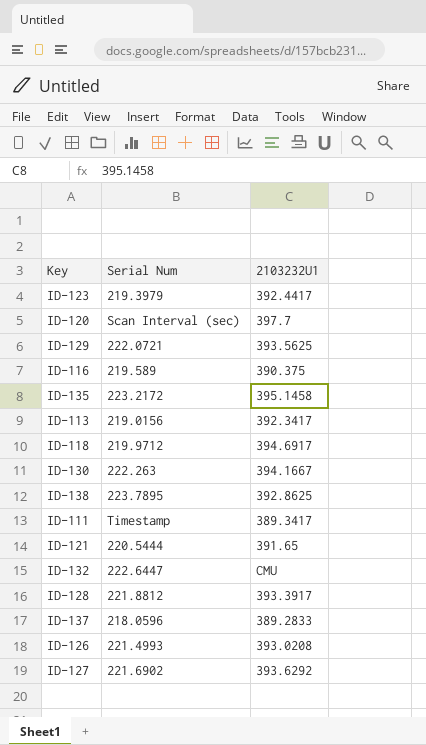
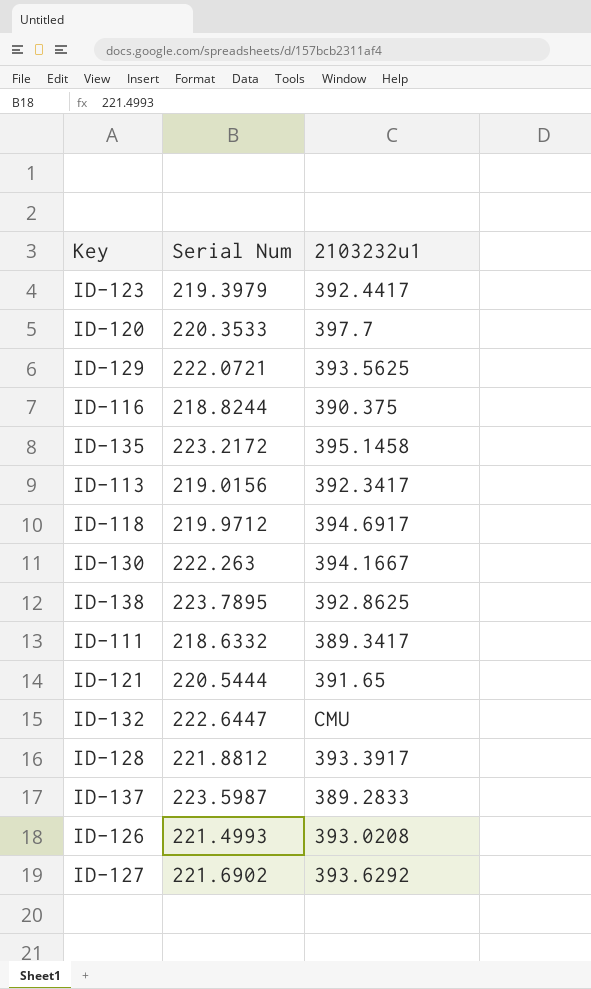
column name: 2103232U1 -> 2103232u1
ID-120 | Serial Num: Scan Interval (sec) -> 220.3533
ID-116 | Serial Num: 219.589 -> 218.8244
ID-111 | Serial Num: Timestamp -> 218.6332
ID-137 | Serial Num: 218.0596 -> 223.5987

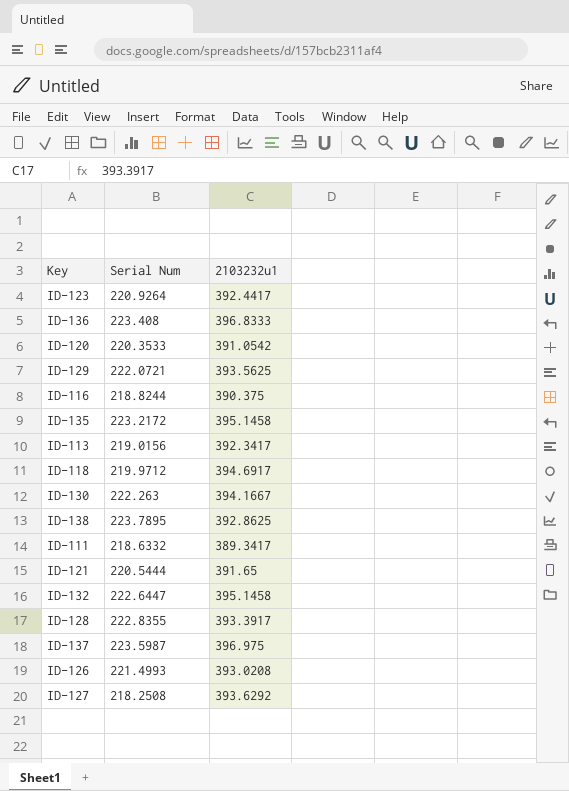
ID-123 | Serial Num: 219.3979 -> 220.9264
row ID-136: none -> 223.408 | 396.8333
ID-120 | 2103232u1: 397.7 -> 391.0542
ID-132 | 2103232u1: CMU -> 395.1458
ID-128 | Serial Num: 221.8812 -> 222.8355
ID-137 | 2103232u1: 389.2833 -> 396.975
ID-127 | Serial Num: 221.6902 -> 218.2508

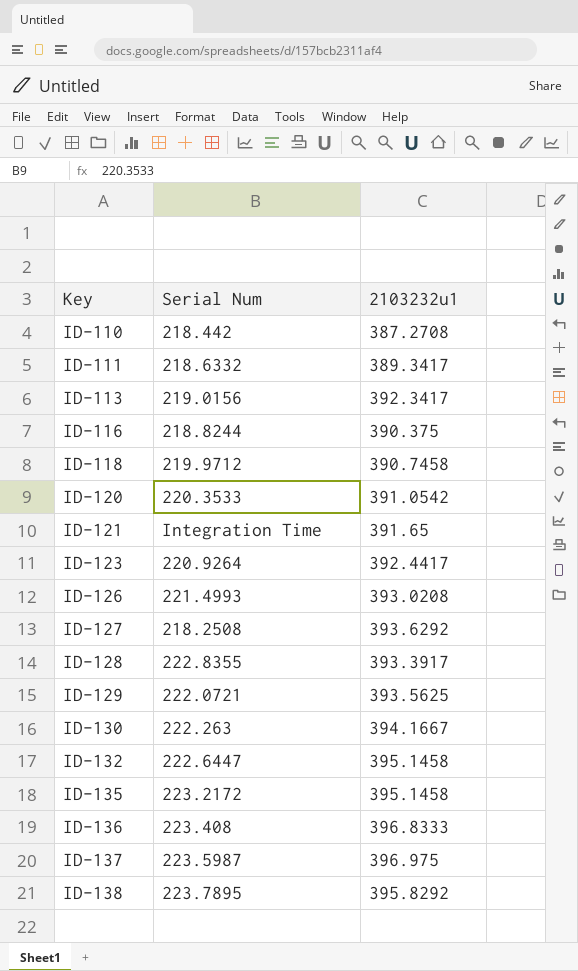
row order: none -> Key ascending
row ID-110: none -> 218.442 | 387.2708
ID-118 | 2103232u1: 394.6917 -> 390.7458
ID-121 | Serial Num: 220.5444 -> Integration Time
ID-138 | 2103232u1: 392.8625 -> 395.8292

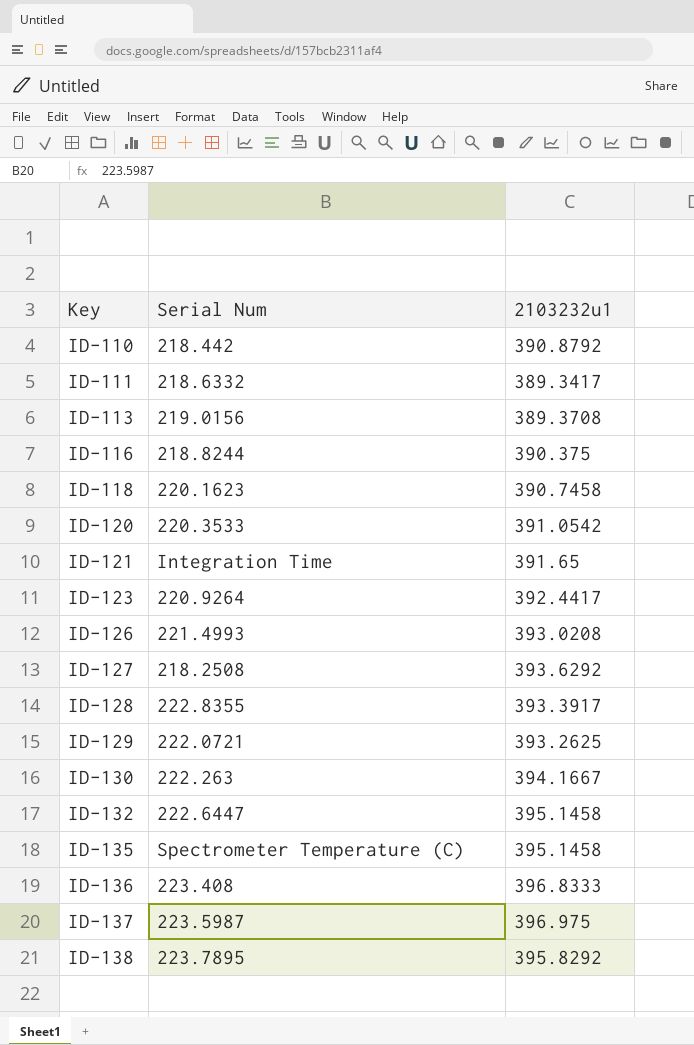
ID-110 | 2103232u1: 387.2708 -> 390.8792
ID-113 | 2103232u1: 392.3417 -> 389.3708
ID-118 | Serial Num: 219.9712 -> 220.1623
ID-129 | 2103232u1: 393.5625 -> 393.2625
ID-135 | Serial Num: 223.2172 -> Spectrometer Temperature (C)

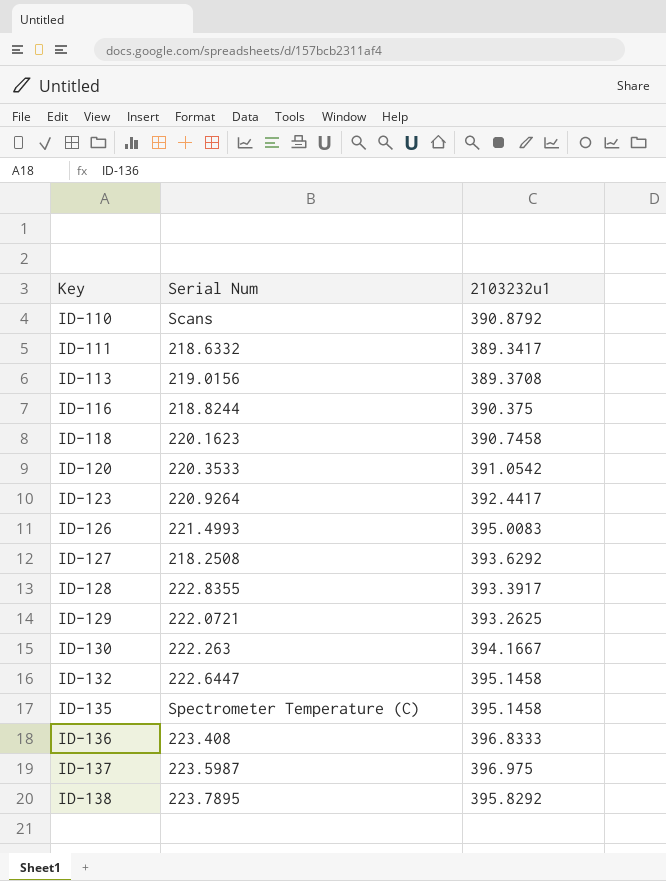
row ID-121: Integration Time | 391.65 -> none
ID-110 | Serial Num: 218.442 -> Scans
ID-126 | 2103232u1: 393.0208 -> 395.0083

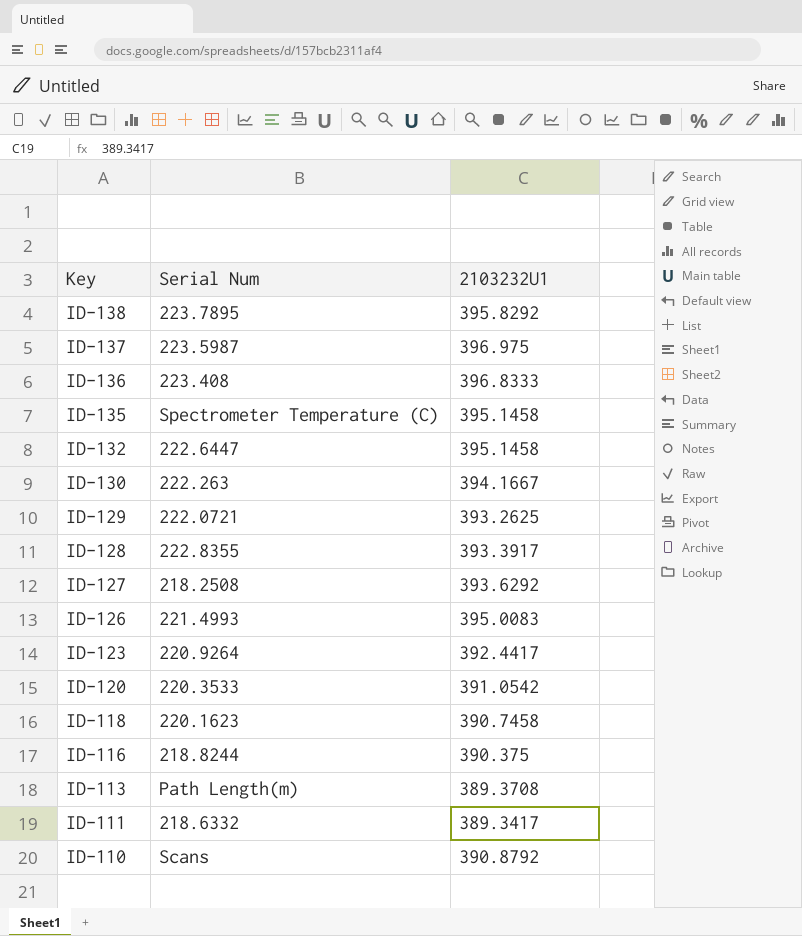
row order: Key ascending -> Key descending
column name: 2103232u1 -> 2103232U1
ID-113 | Serial Num: 219.0156 -> Path Length(m)

